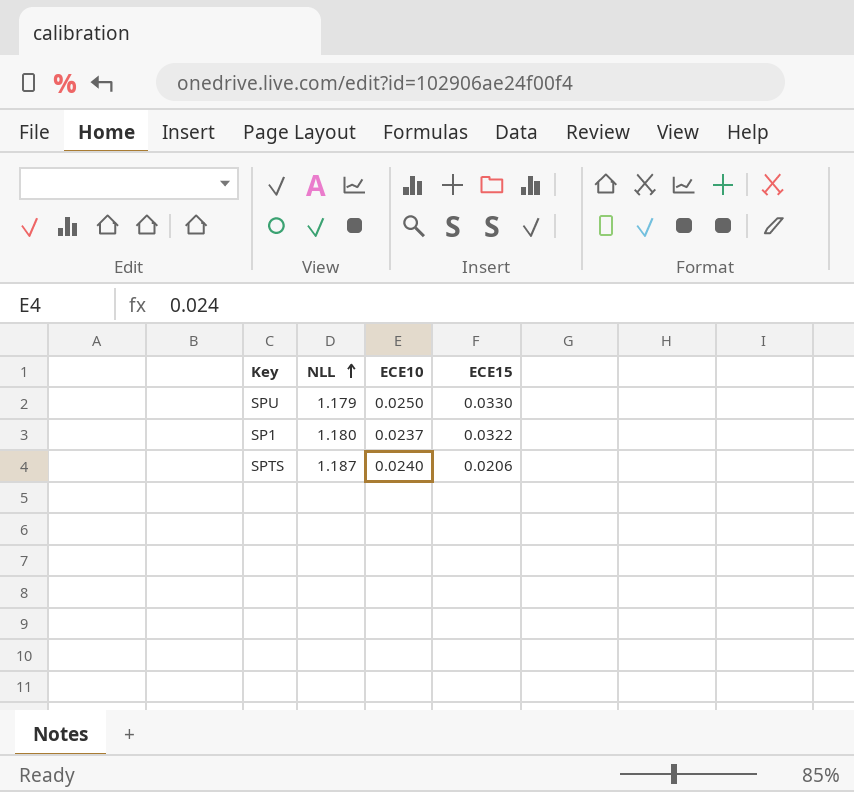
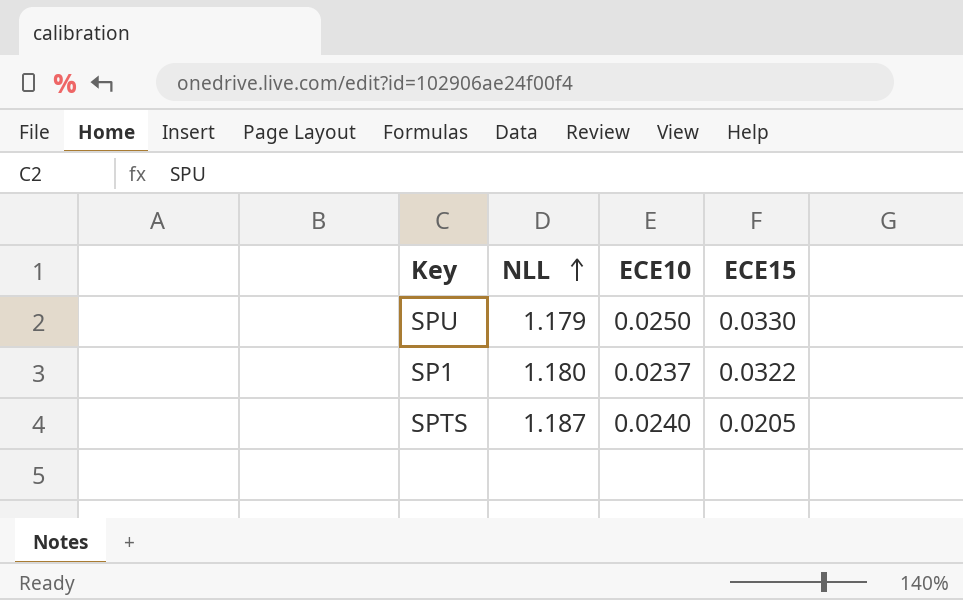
SPTS | ECE15: 0.0206 -> 0.0205

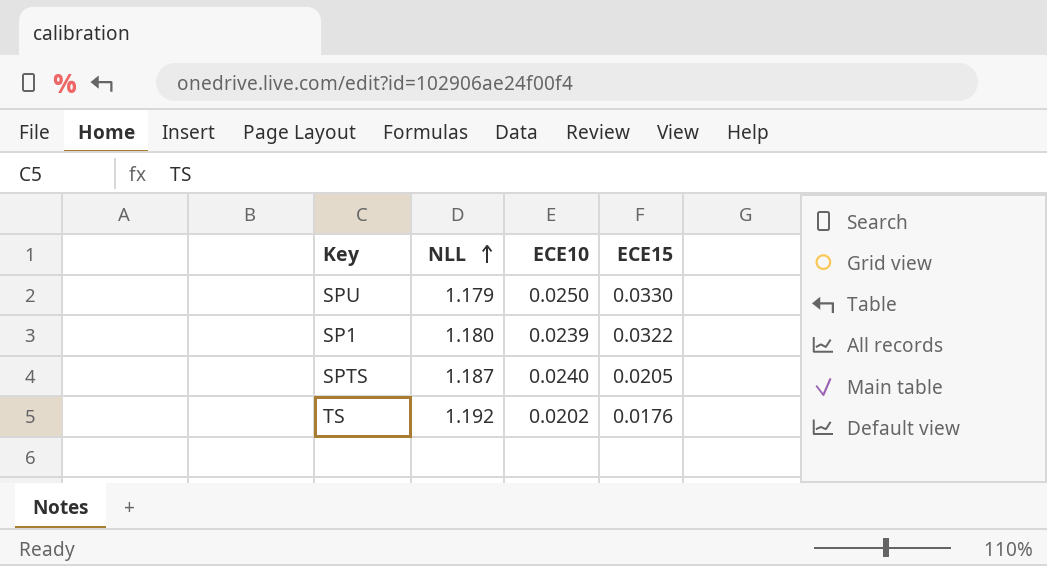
SP1 | ECE10: 0.0237 -> 0.0239
row TS: none -> 1.192 | 0.0202 | 0.0176

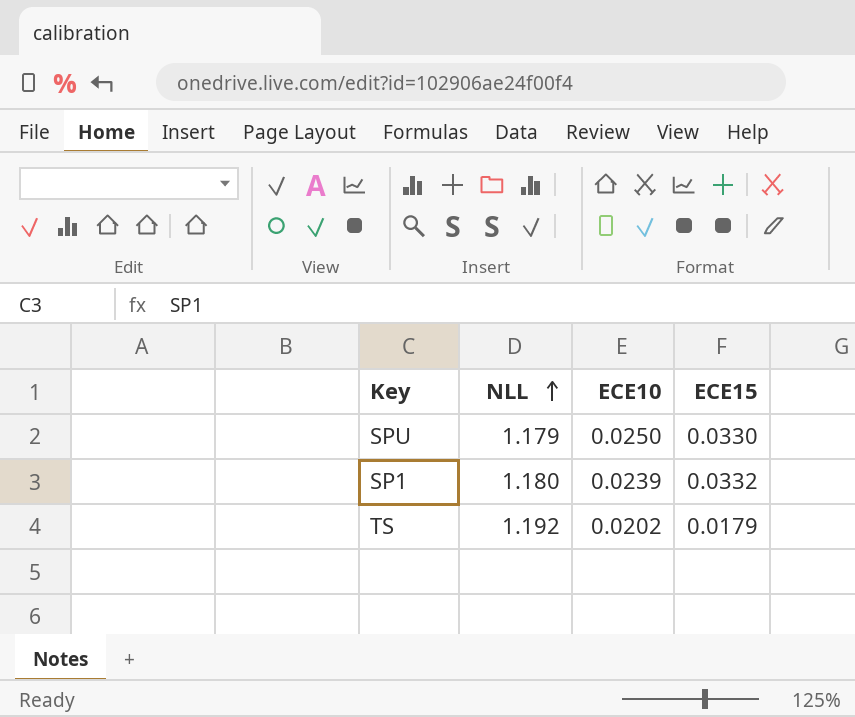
row SPTS: 1.187 | 0.0240 | 0.0205 -> none
SP1 | ECE15: 0.0322 -> 0.0332
TS | ECE15: 0.0176 -> 0.0179

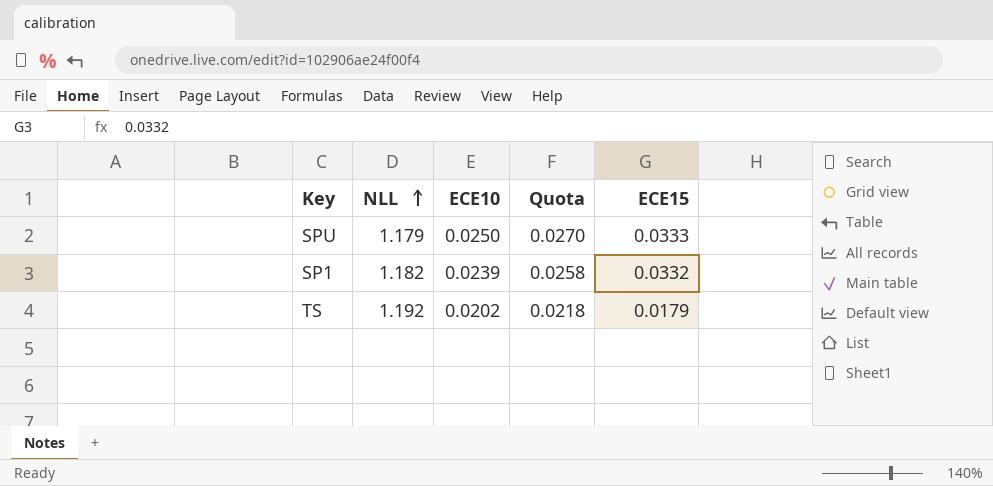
column Quota | formula: none -> [ECE10] * 1.08
SPU | ECE15: 0.0330 -> 0.0333
SP1 | NLL: 1.180 -> 1.182

